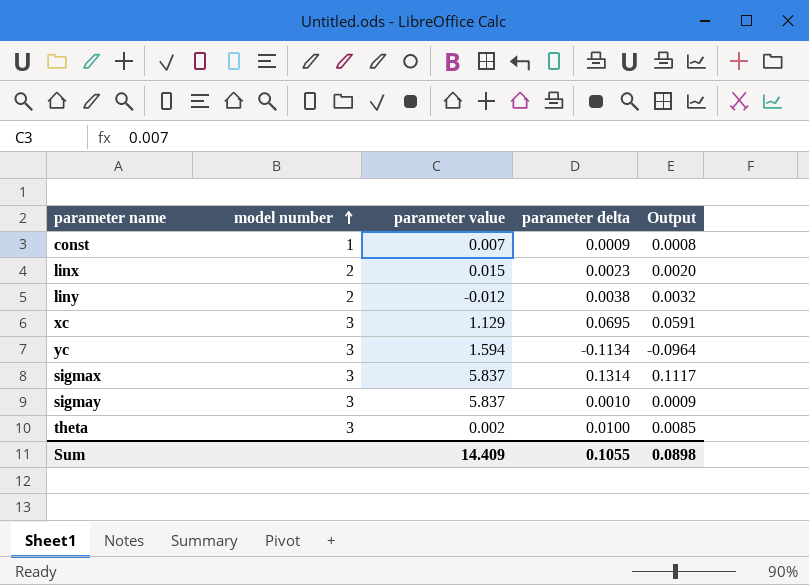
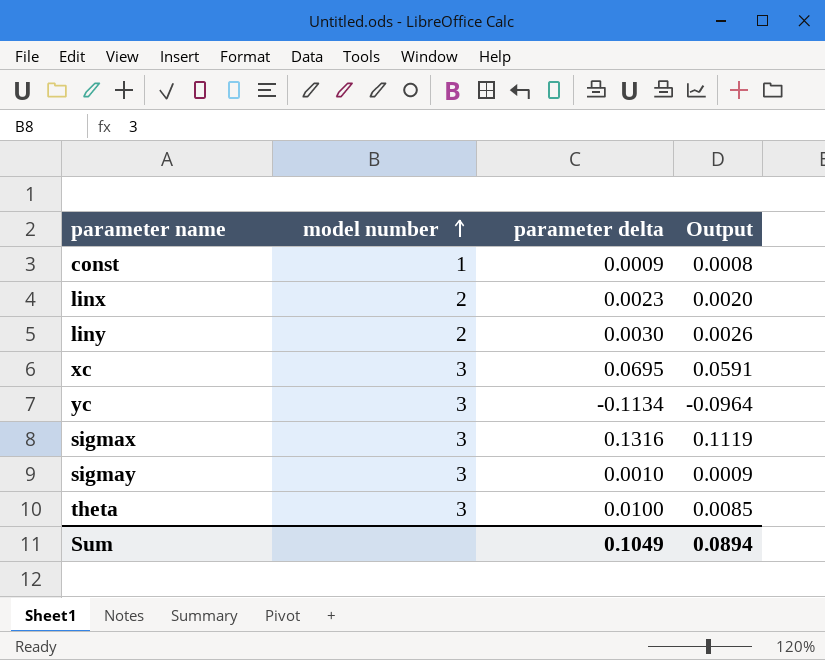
column parameter value | position: 3 -> none
liny | parameter delta: 0.0038 -> 0.0030
liny | Output: 0.0032 -> 0.0026
sigmax | parameter delta: 0.1314 -> 0.1316
sigmax | Output: 0.1117 -> 0.1119
Sum | parameter delta: 0.1055 -> 0.1049
Sum | Output: 0.0898 -> 0.0894

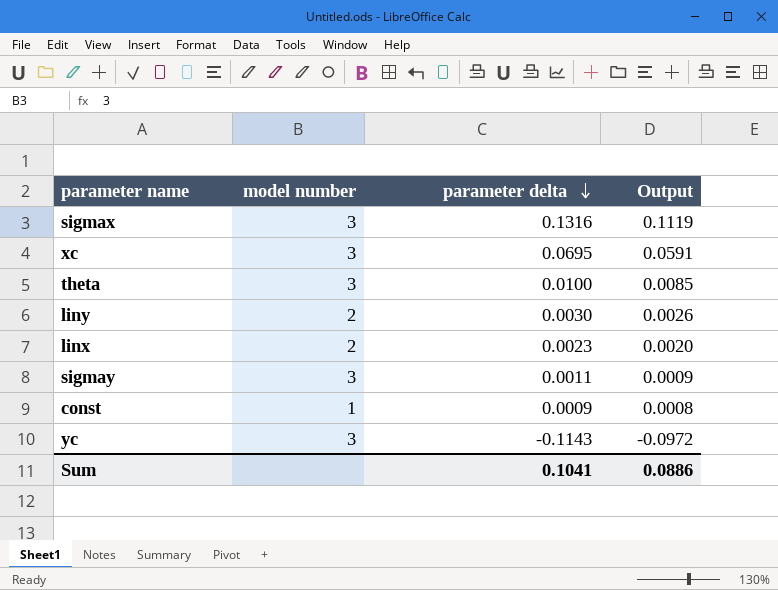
row order: model number ascending -> parameter delta descending
sigmay | parameter delta: 0.0010 -> 0.0011
yc | parameter delta: -0.1134 -> -0.1143
yc | Output: -0.0964 -> -0.0972
Sum | parameter delta: 0.1049 -> 0.1041
Sum | Output: 0.0894 -> 0.0886

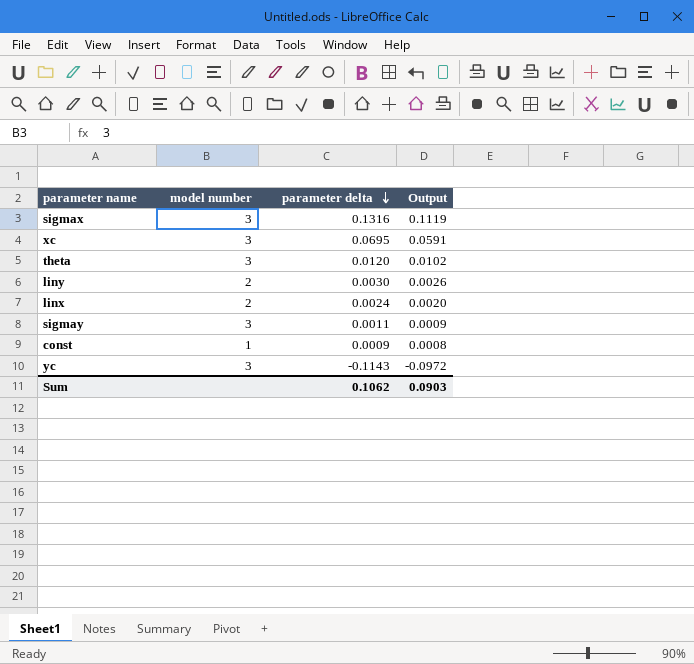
theta | parameter delta: 0.0100 -> 0.0120
theta | Output: 0.0085 -> 0.0102
linx | parameter delta: 0.0023 -> 0.0024
Sum | parameter delta: 0.1041 -> 0.1062
Sum | Output: 0.0886 -> 0.0903

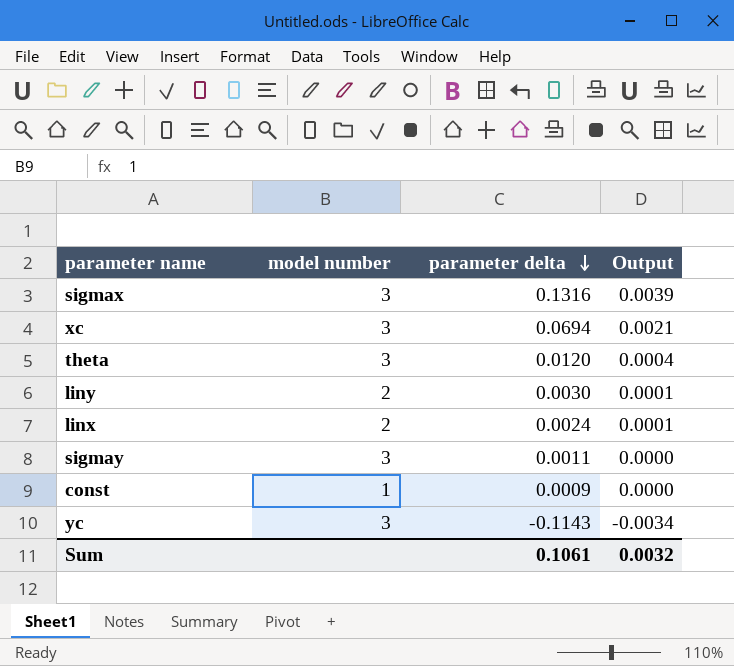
column Output | formula: [parameter delta] * 0.85 -> [parameter delta] * 0.03
xc | parameter delta: 0.0695 -> 0.0694
Sum | parameter delta: 0.1062 -> 0.1061
Sum | Output: 0.0903 -> 0.0032

